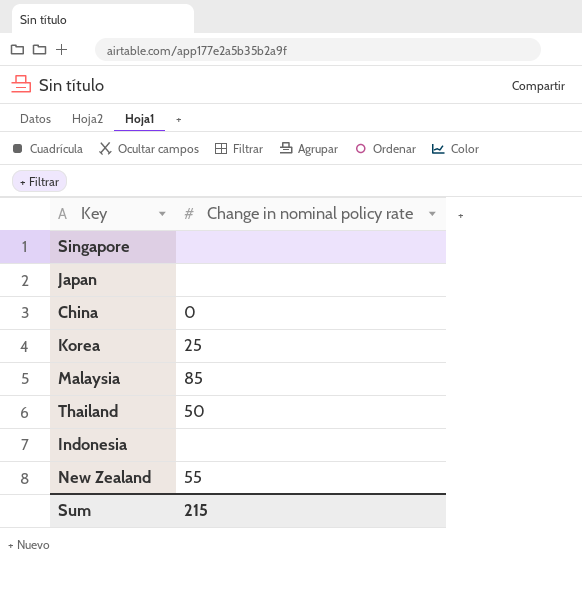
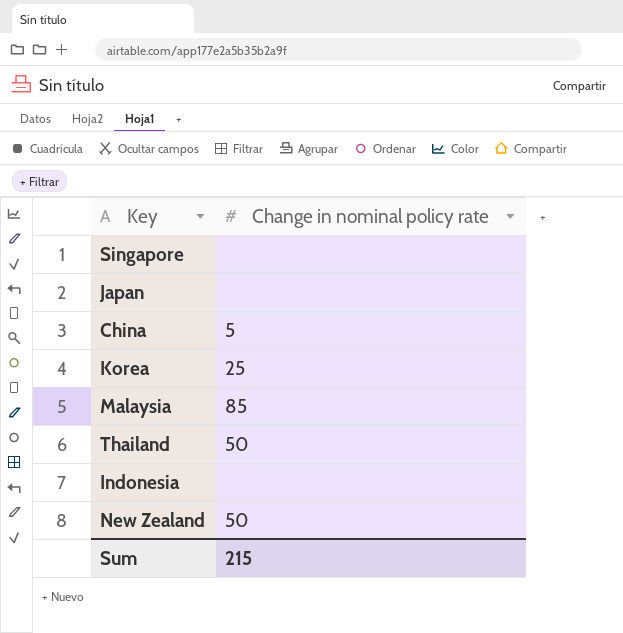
China | Change in nominal policy rate: 0 -> 5
New Zealand | Change in nominal policy rate: 55 -> 50

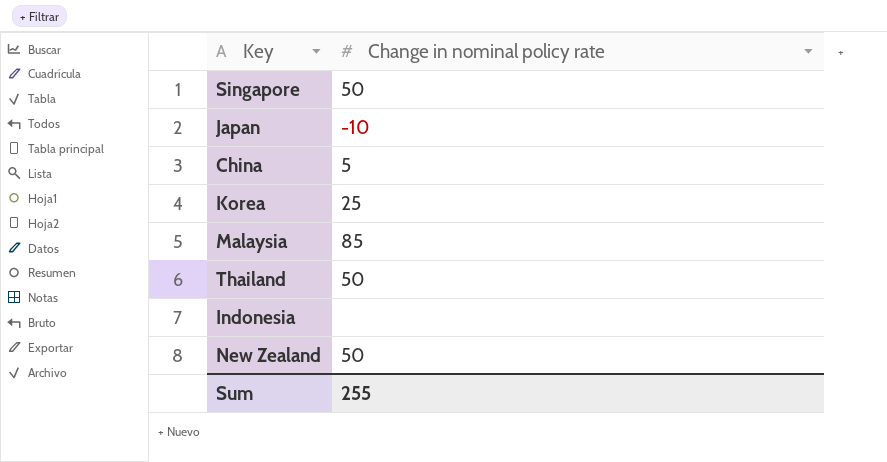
Singapore | Change in nominal policy rate: none -> 50
Japan | Change in nominal policy rate: none -> -10
Sum | Change in nominal policy rate: 215 -> 255

